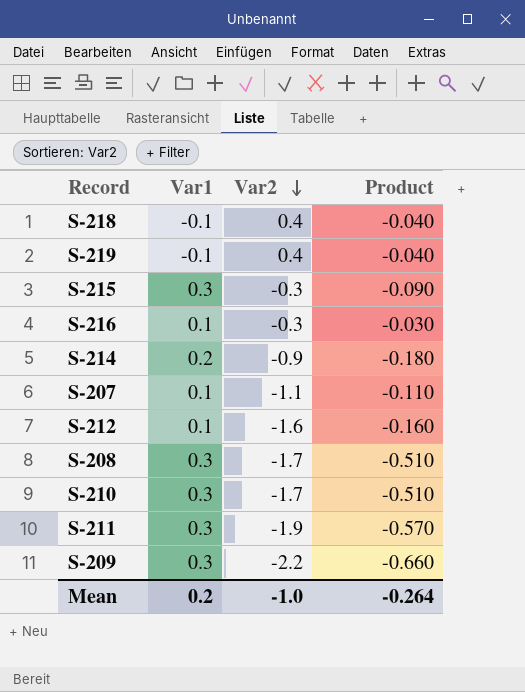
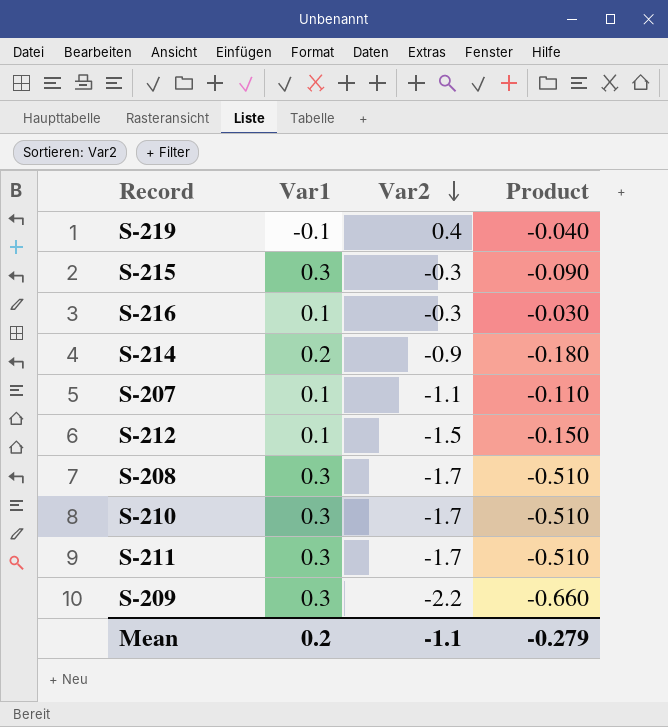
row S-218: -0.1 | 0.4 | -0.040 -> none
S-212 | Var2: -1.6 -> -1.5
S-212 | Product: -0.160 -> -0.150
S-211 | Var2: -1.9 -> -1.7
S-211 | Product: -0.570 -> -0.510
Mean | Var2: -1.0 -> -1.1
Mean | Product: -0.264 -> -0.279

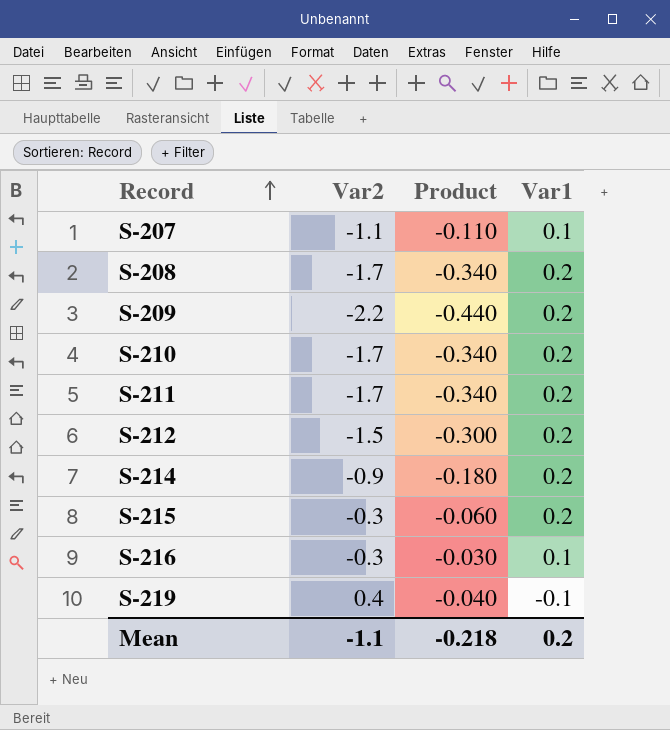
row order: Var2 descending -> Record ascending
column Var1 | position: 2 -> 4
S-208 | Product: -0.510 -> -0.340
S-208 | Var1: 0.3 -> 0.2
S-209 | Product: -0.660 -> -0.440
S-209 | Var1: 0.3 -> 0.2
S-210 | Product: -0.510 -> -0.340
S-210 | Var1: 0.3 -> 0.2
S-211 | Product: -0.510 -> -0.340
S-211 | Var1: 0.3 -> 0.2
S-212 | Product: -0.150 -> -0.300
S-212 | Var1: 0.1 -> 0.2
S-215 | Product: -0.090 -> -0.060
S-215 | Var1: 0.3 -> 0.2
Mean | Product: -0.279 -> -0.218

